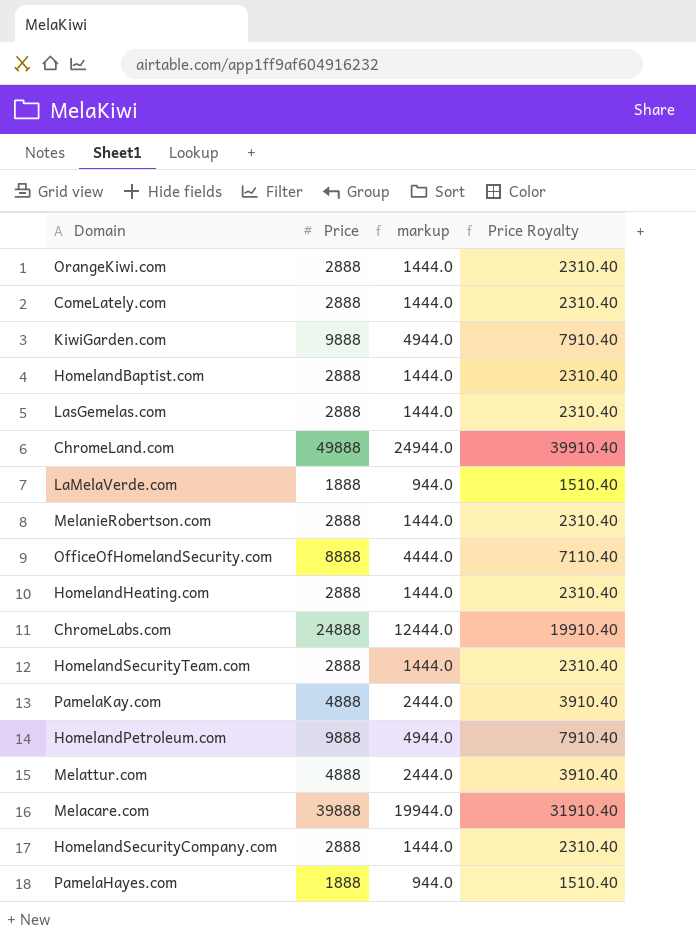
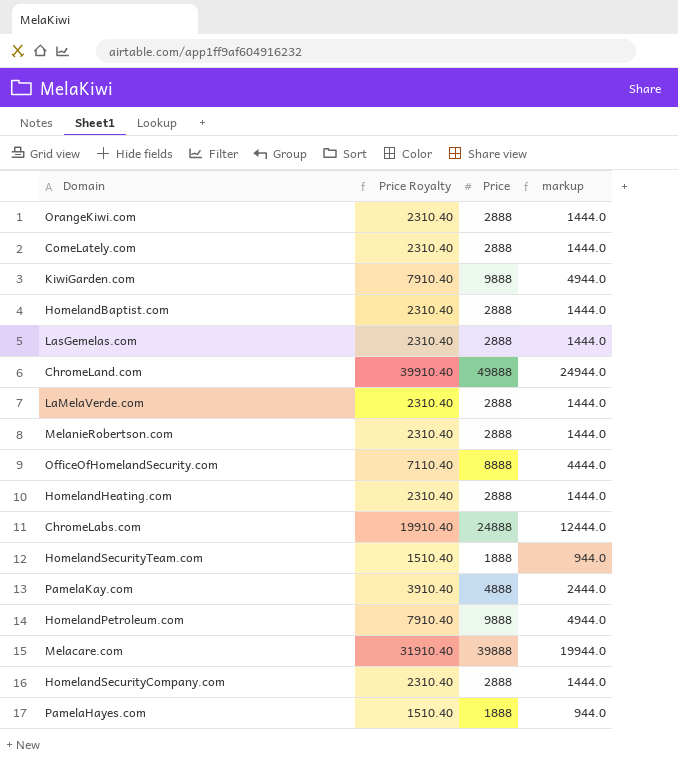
column Price Royalty | position: 4 -> 2
row Melattur.com: 4888 | 2444.0 | 3910.40 -> none
LaMelaVerde.com | Price Royalty: 1510.40 -> 2310.40
LaMelaVerde.com | Price: 1888 -> 2888
LaMelaVerde.com | markup: 944.0 -> 1444.0
HomelandSecurityTeam.com | Price Royalty: 2310.40 -> 1510.40
HomelandSecurityTeam.com | Price: 2888 -> 1888
HomelandSecurityTeam.com | markup: 1444.0 -> 944.0

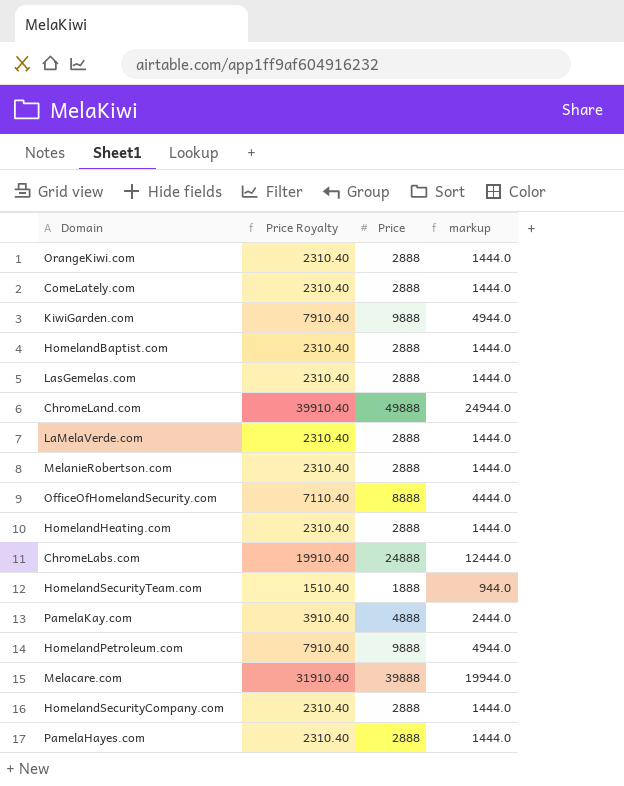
PamelaHayes.com | Price Royalty: 1510.40 -> 2310.40
PamelaHayes.com | Price: 1888 -> 2888
PamelaHayes.com | markup: 944.0 -> 1444.0

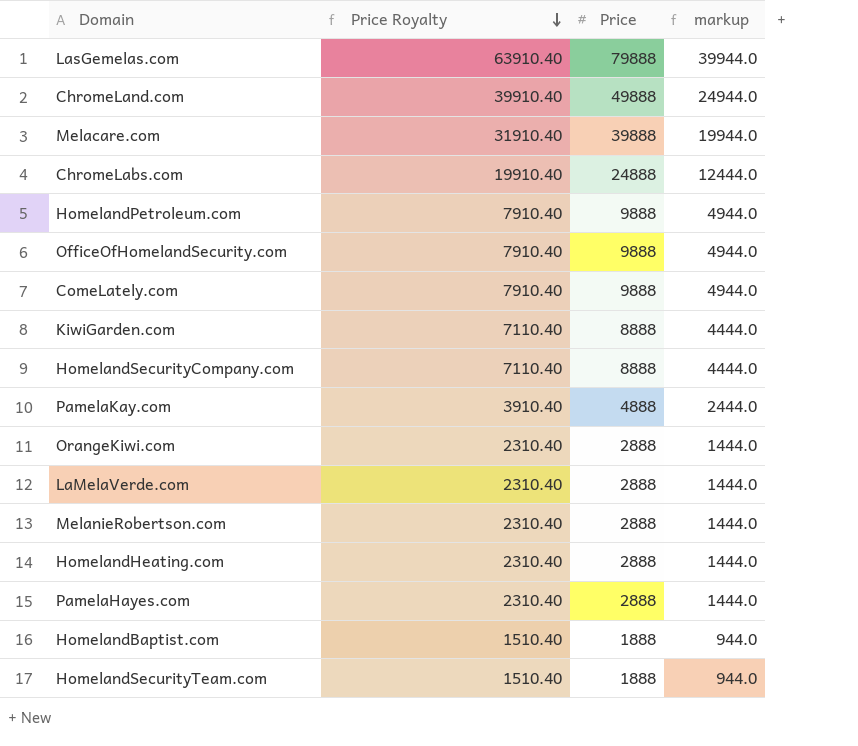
row order: none -> Price Royalty descending
LasGemelas.com | Price Royalty: 2310.40 -> 63910.40
LasGemelas.com | Price: 2888 -> 79888
LasGemelas.com | markup: 1444.0 -> 39944.0
OfficeOfHomelandSecurity.com | Price Royalty: 7110.40 -> 7910.40
OfficeOfHomelandSecurity.com | Price: 8888 -> 9888
OfficeOfHomelandSecurity.com | markup: 4444.0 -> 4944.0
ComeLately.com | Price Royalty: 2310.40 -> 7910.40
ComeLately.com | Price: 2888 -> 9888
ComeLately.com | markup: 1444.0 -> 4944.0
KiwiGarden.com | Price Royalty: 7910.40 -> 7110.40
KiwiGarden.com | Price: 9888 -> 8888
KiwiGarden.com | markup: 4944.0 -> 4444.0
HomelandSecurityCompany.com | Price Royalty: 2310.40 -> 7110.40
HomelandSecurityCompany.com | Price: 2888 -> 8888
HomelandSecurityCompany.com | markup: 1444.0 -> 4444.0
HomelandBaptist.com | Price Royalty: 2310.40 -> 1510.40
HomelandBaptist.com | Price: 2888 -> 1888
HomelandBaptist.com | markup: 1444.0 -> 944.0

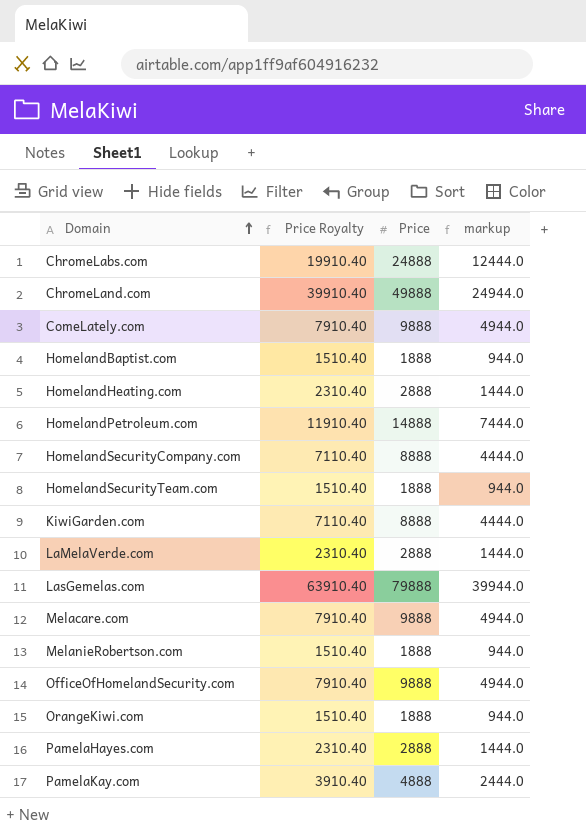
row order: Price Royalty descending -> Domain ascending
HomelandPetroleum.com | Price Royalty: 7910.40 -> 11910.40
HomelandPetroleum.com | Price: 9888 -> 14888
HomelandPetroleum.com | markup: 4944.0 -> 7444.0
Melacare.com | Price Royalty: 31910.40 -> 7910.40
Melacare.com | Price: 39888 -> 9888
Melacare.com | markup: 19944.0 -> 4944.0
MelanieRobertson.com | Price Royalty: 2310.40 -> 1510.40
MelanieRobertson.com | Price: 2888 -> 1888
MelanieRobertson.com | markup: 1444.0 -> 944.0
OrangeKiwi.com | Price Royalty: 2310.40 -> 1510.40
OrangeKiwi.com | Price: 2888 -> 1888
OrangeKiwi.com | markup: 1444.0 -> 944.0

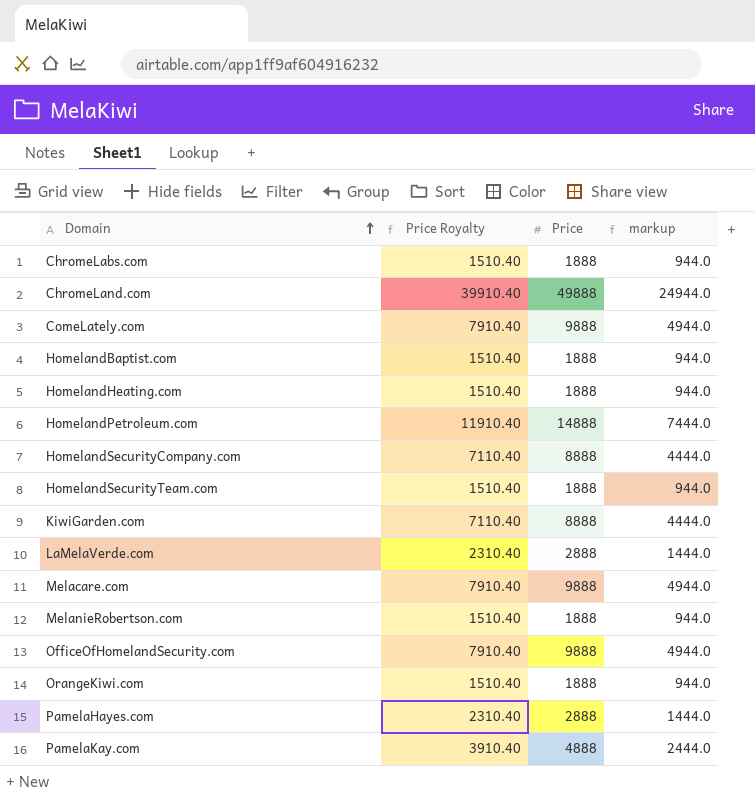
row LasGemelas.com: 63910.40 | 79888 | 39944.0 -> none
ChromeLabs.com | Price Royalty: 19910.40 -> 1510.40
ChromeLabs.com | Price: 24888 -> 1888
ChromeLabs.com | markup: 12444.0 -> 944.0
HomelandHeating.com | Price Royalty: 2310.40 -> 1510.40
HomelandHeating.com | Price: 2888 -> 1888
HomelandHeating.com | markup: 1444.0 -> 944.0

